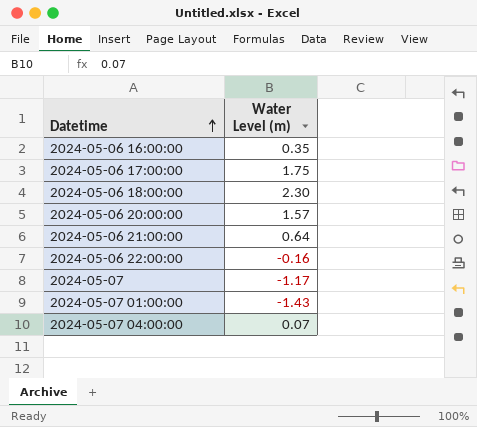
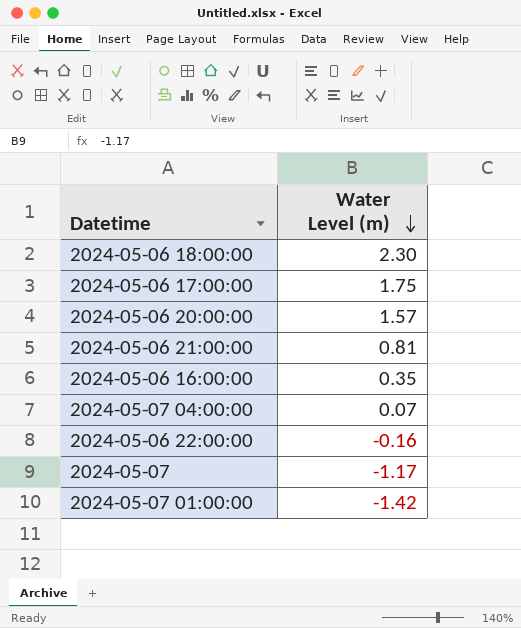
row order: Datetime ascending -> Water Level (m) descending
2024-05-06 21:00:00 | Water Level (m): 0.64 -> 0.81
2024-05-07 01:00:00 | Water Level (m): -1.43 -> -1.42

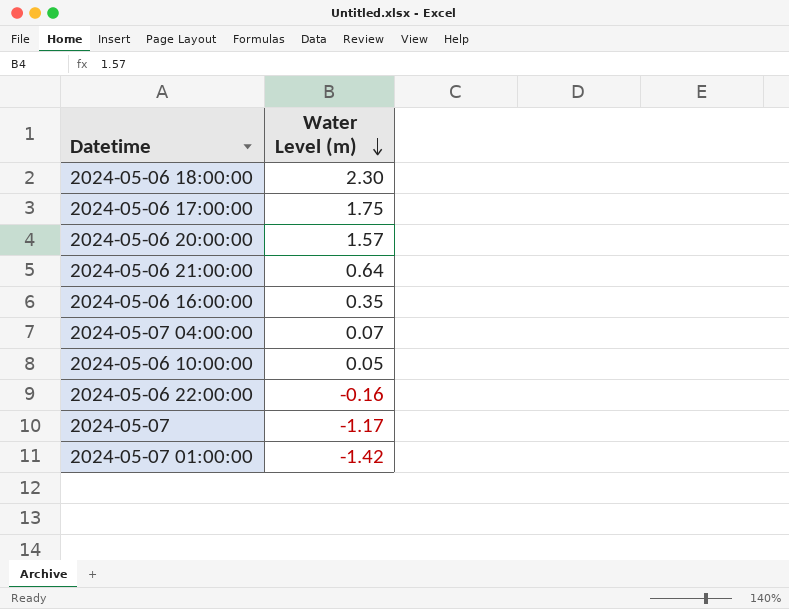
2024-05-06 21:00:00 | Water Level (m): 0.81 -> 0.64
row 2024-05-06 10:00:00: none -> 0.05

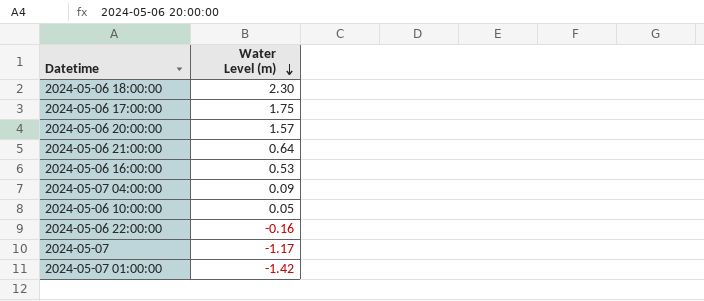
2024-05-06 16:00:00 | Water Level (m): 0.35 -> 0.53
2024-05-07 04:00:00 | Water Level (m): 0.07 -> 0.09

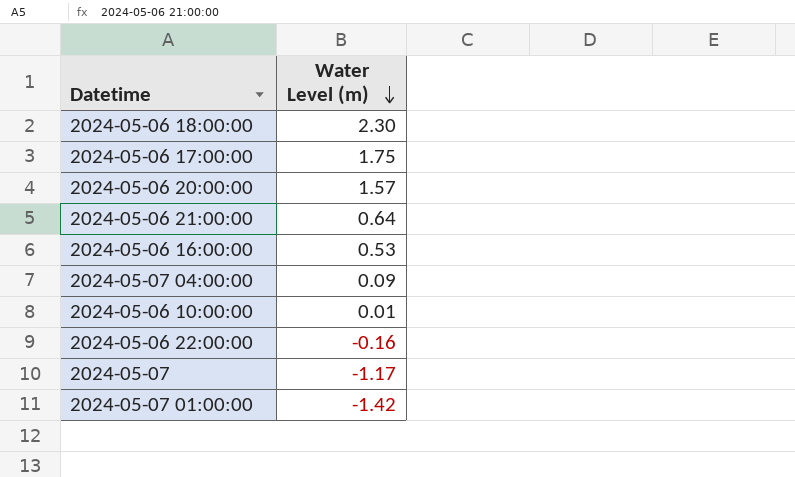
2024-05-06 10:00:00 | Water Level (m): 0.05 -> 0.01

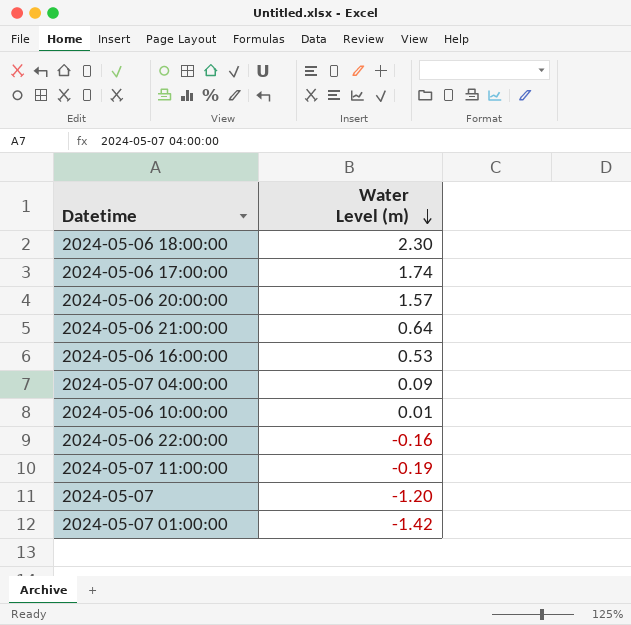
2024-05-06 17:00:00 | Water Level (m): 1.75 -> 1.74
row 2024-05-07 11:00:00: none -> -0.19
2024-05-07 | Water Level (m): -1.17 -> -1.20

